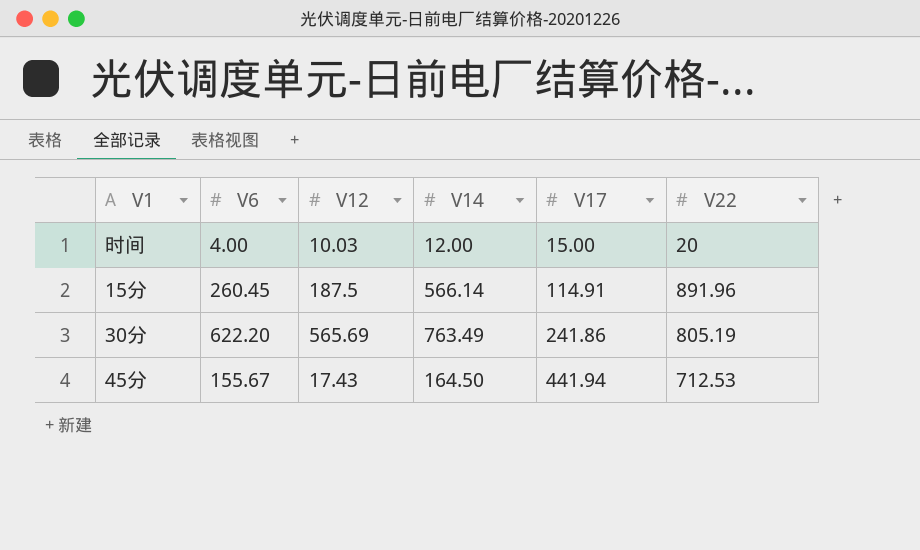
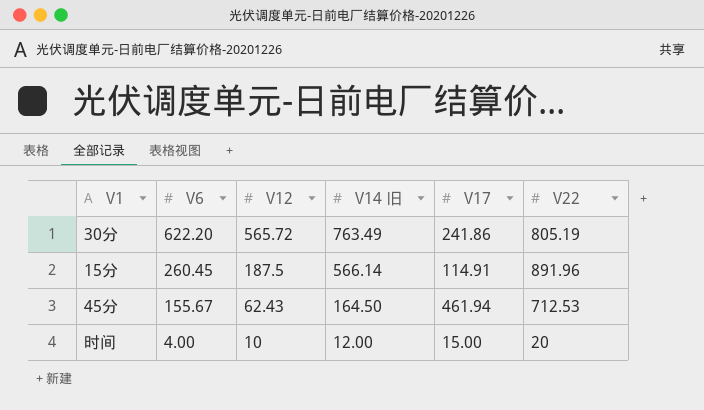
row order: V17 ascending -> V6 descending
column name: V14 -> V14 旧
30分 | V12: 565.69 -> 565.72
45分 | V12: 17.43 -> 62.43
45分 | V17: 441.94 -> 461.94
时间 | V12: 10.03 -> 10

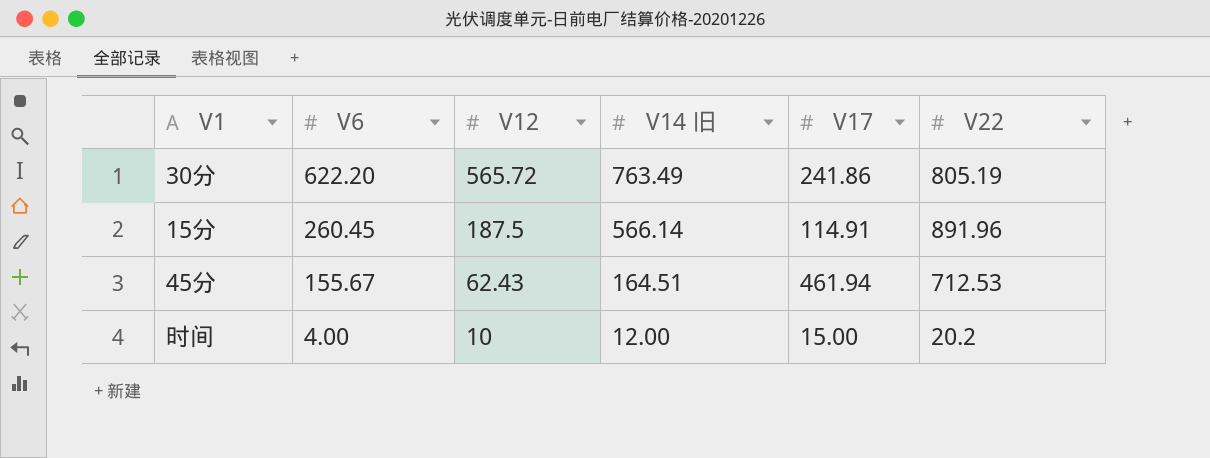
45分 | V14 旧: 164.50 -> 164.51
时间 | V22: 20 -> 20.2

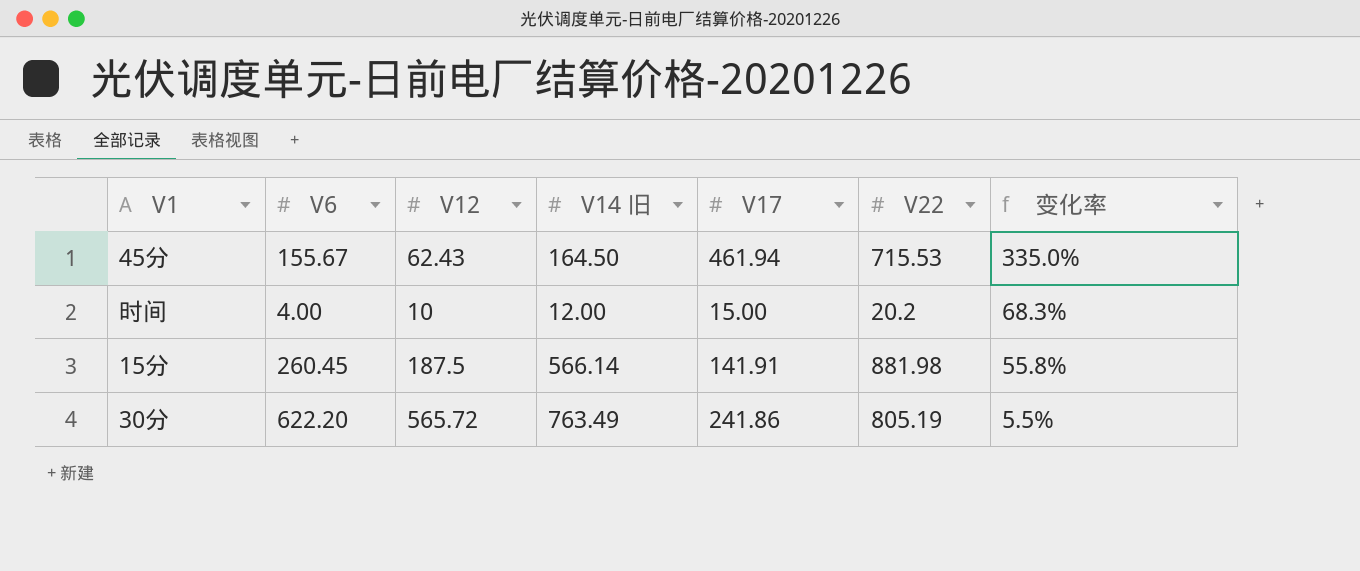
row order: V6 descending -> 变化率 descending
column 变化率 | formula: none -> ([V22] - [V14 旧]) / [V14 旧]
45分 | V14 旧: 164.51 -> 164.50
45分 | V22: 712.53 -> 715.53
15分 | V17: 114.91 -> 141.91
15分 | V22: 891.96 -> 881.98

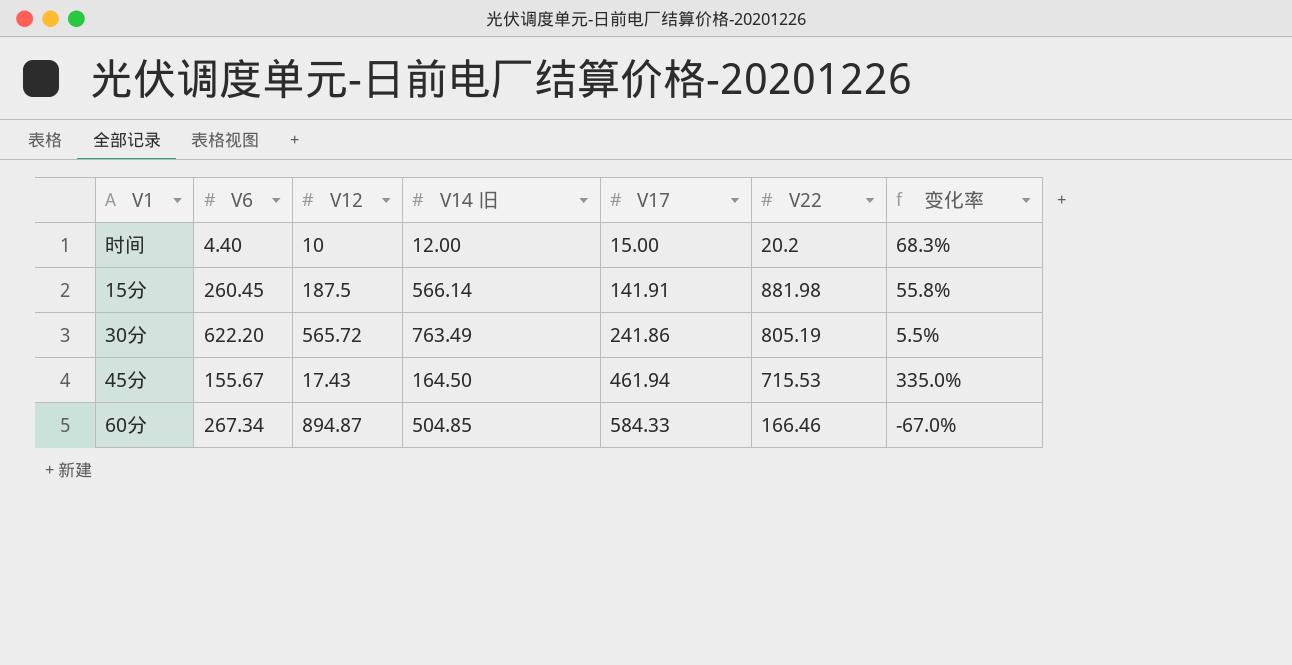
row order: 变化率 descending -> V17 ascending
时间 | V6: 4.00 -> 4.40
45分 | V12: 62.43 -> 17.43
row 60分: none -> 267.34 | 894.87 | 504.85 | 584.33 | 166.46 | -67.0%

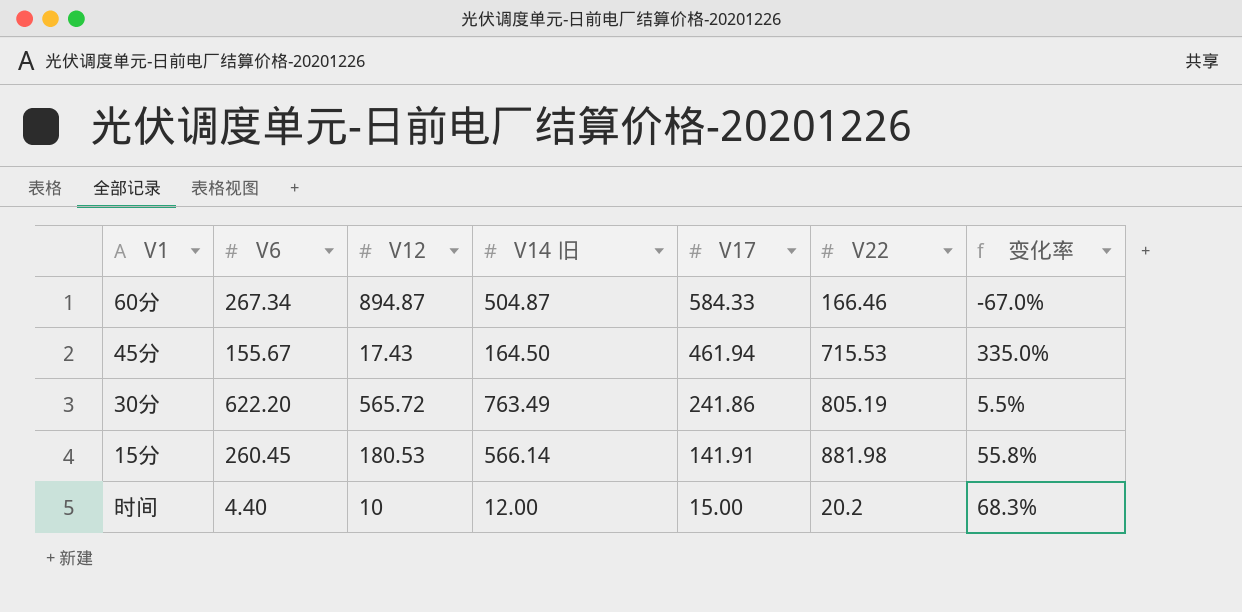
row order: V17 ascending -> V17 descending
60分 | V14 旧: 504.85 -> 504.87
15分 | V12: 187.5 -> 180.53

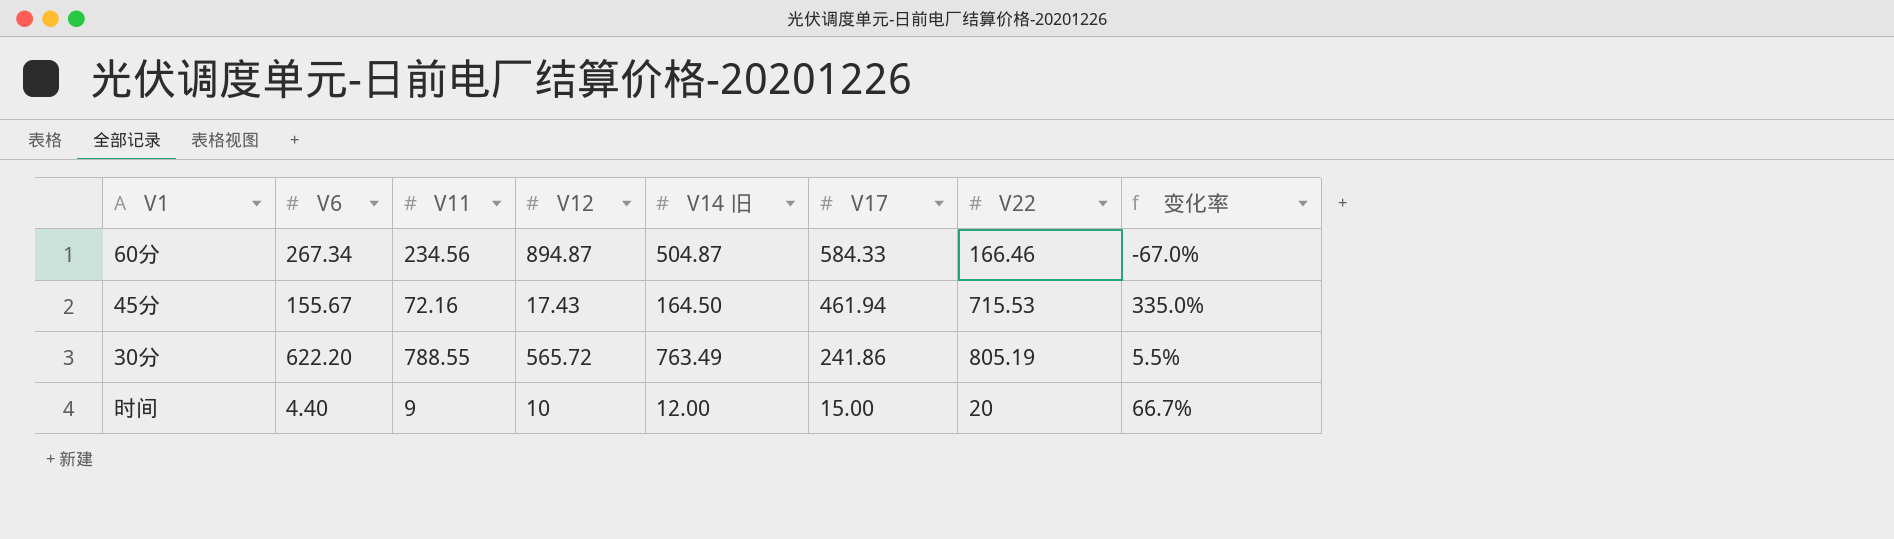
column V11 | position: none -> 3
row 15分: 260.45 | 180.53 | 566.14 | 141.91 | 881.98 | 55.8% -> none
时间 | V22: 20.2 -> 20
时间 | 变化率: 68.3% -> 66.7%

